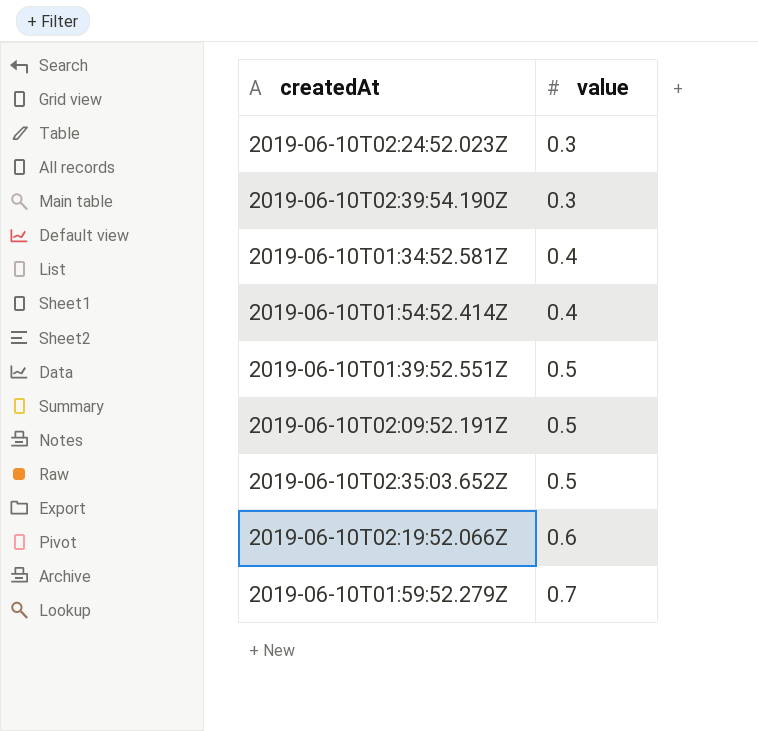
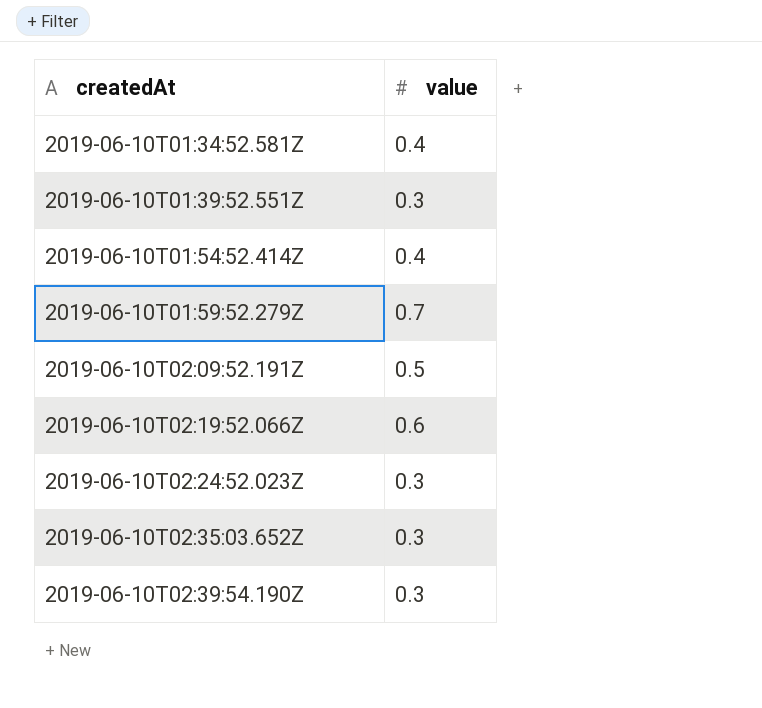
row order: value ascending -> createdAt ascending
2019-06-10T01:39:52.551Z | value: 0.5 -> 0.3
2019-06-10T02:35:03.652Z | value: 0.5 -> 0.3

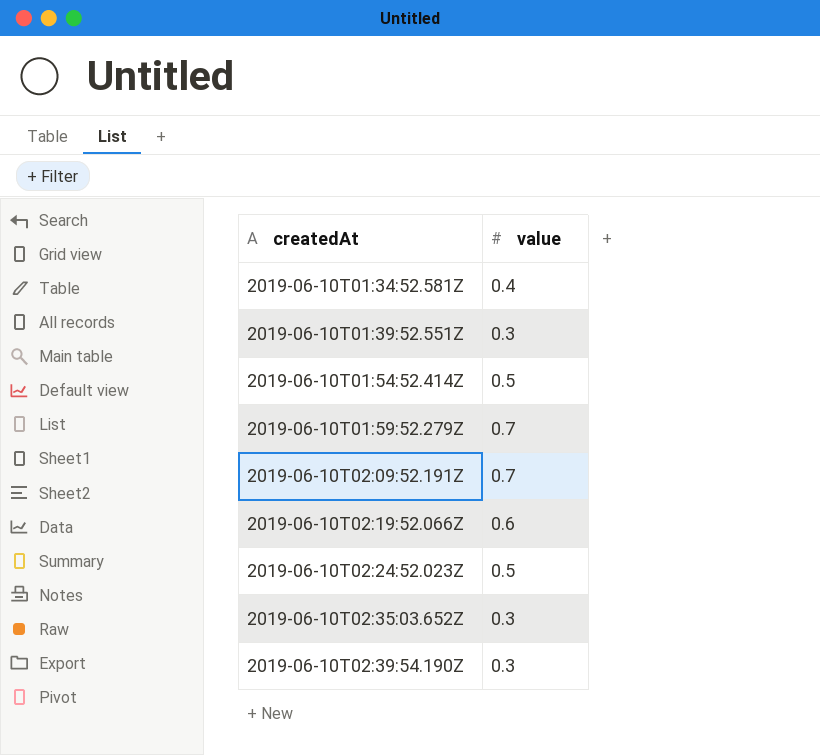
2019-06-10T01:54:52.414Z | value: 0.4 -> 0.5
2019-06-10T02:09:52.191Z | value: 0.5 -> 0.7
2019-06-10T02:24:52.023Z | value: 0.3 -> 0.5

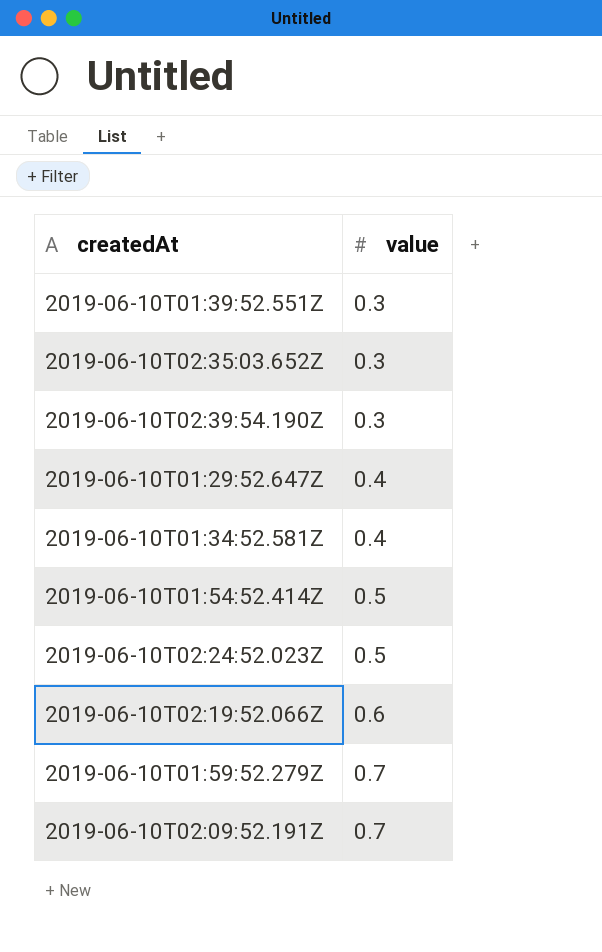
row order: createdAt ascending -> value ascending
row 2019-06-10T01:29:52.647Z: none -> 0.4

